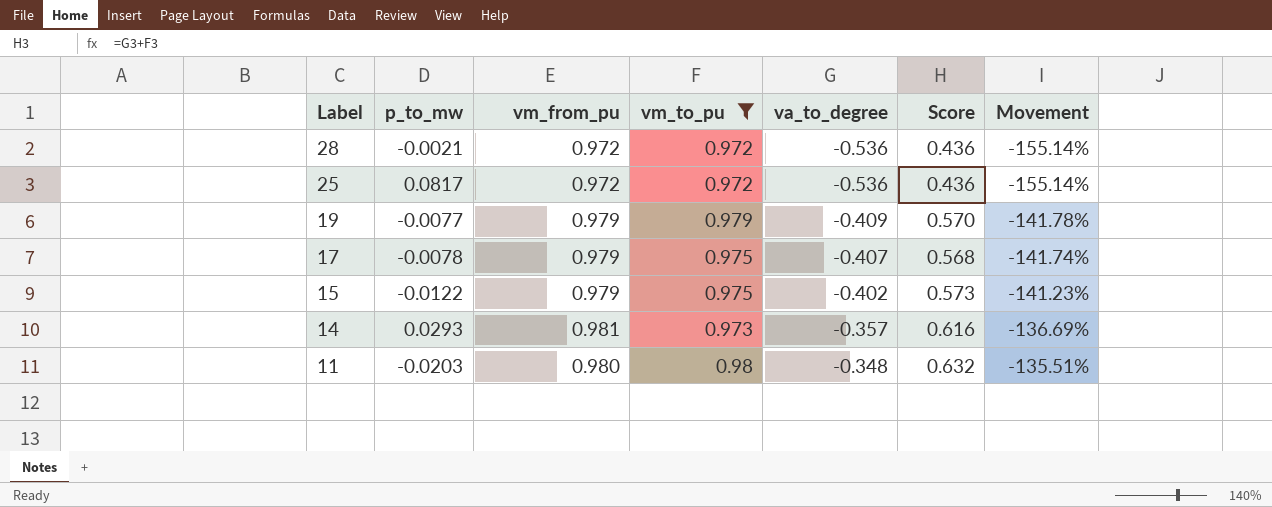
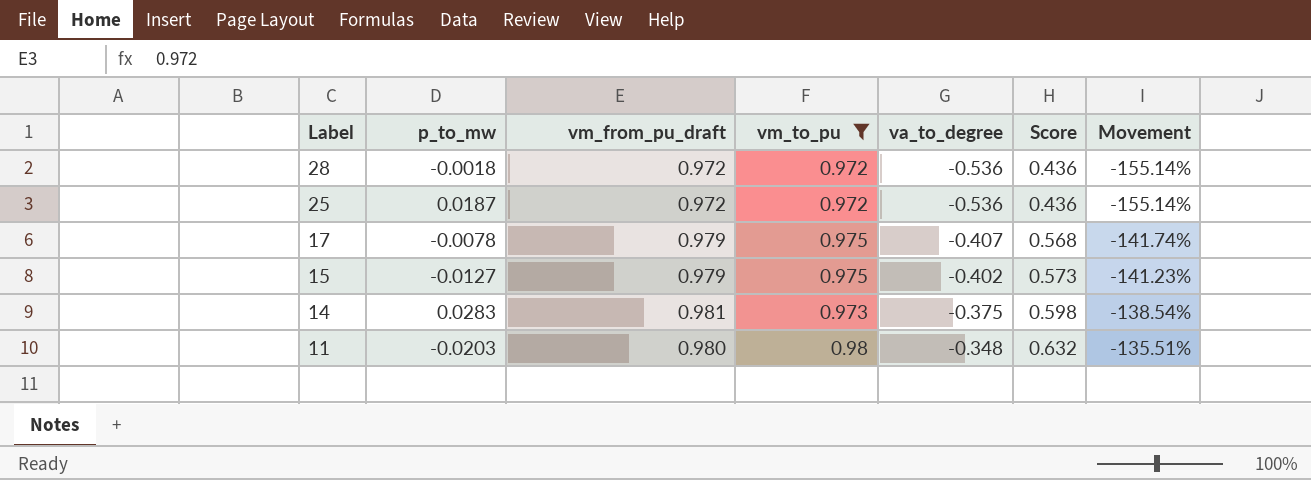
column name: vm_from_pu -> vm_from_pu_draft
row 19: -0.0077 | 0.979 | 0.979 | -0.409 | 0.570 | -141.78% -> none
28 | p_to_mw: -0.0021 -> -0.0018
25 | p_to_mw: 0.0817 -> 0.0187
15 | p_to_mw: -0.0122 -> -0.0127
14 | p_to_mw: 0.0293 -> 0.0283
14 | va_to_degree: -0.357 -> -0.375
14 | Score: 0.616 -> 0.598
14 | Movement: -136.69% -> -138.54%

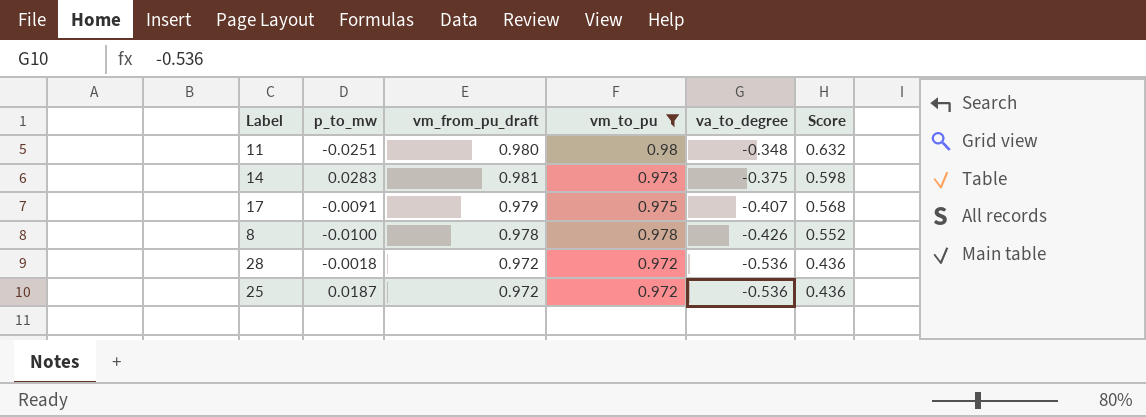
row order: Label descending -> va_to_degree descending
column Movement | formula: ([va_to_degree] - [vm_to_pu]) / [vm_to_pu] -> none
row 15: -0.0127 | 0.979 | 0.975 | -0.402 | 0.573 | -141.23% -> none
11 | p_to_mw: -0.0203 -> -0.0251
17 | p_to_mw: -0.0078 -> -0.0091
row 8: none -> -0.0100 | 0.978 | 0.978 | -0.426 | 0.552

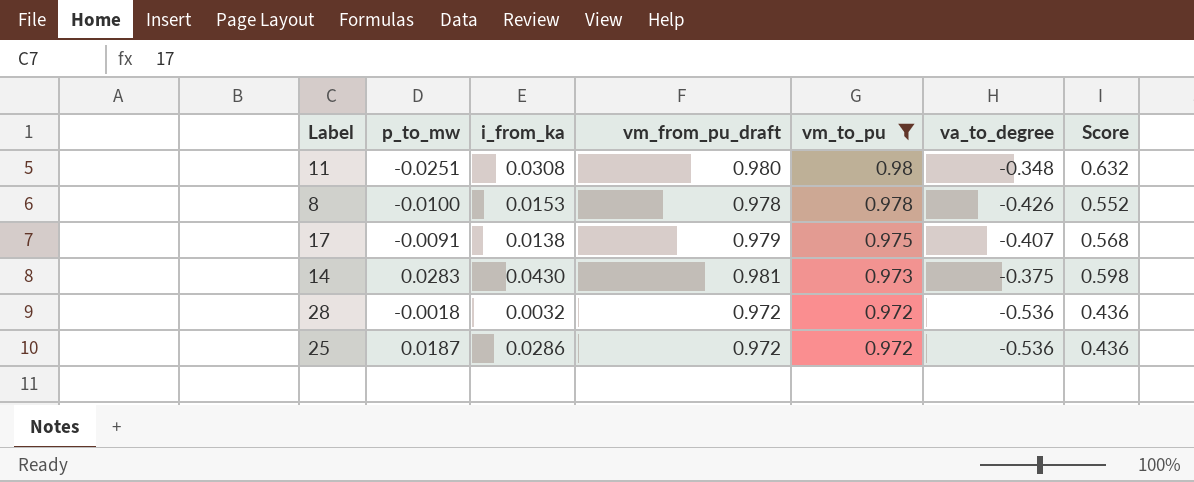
row order: va_to_degree descending -> vm_to_pu descending
column i_from_ka | position: none -> 3

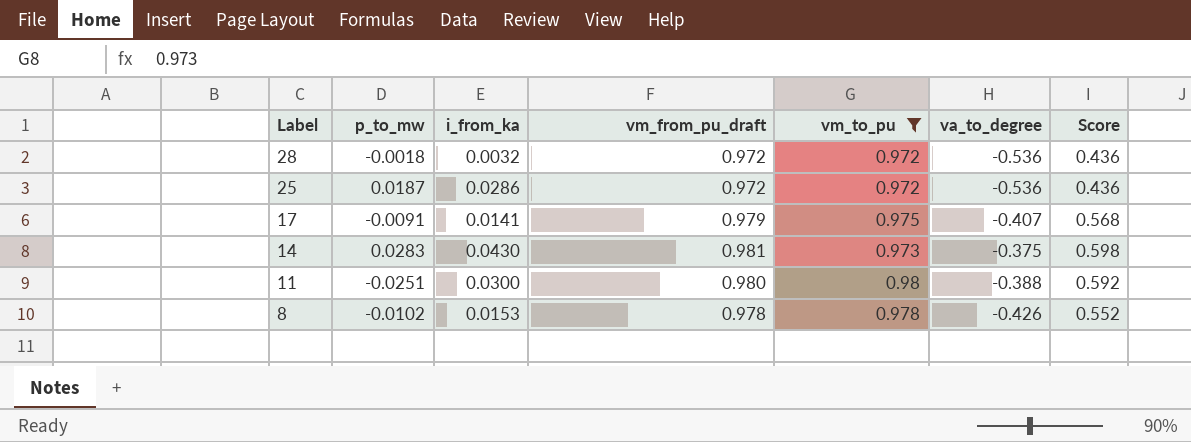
row order: vm_to_pu descending -> Label descending
17 | i_from_ka: 0.0138 -> 0.0141
11 | i_from_ka: 0.0308 -> 0.0300
11 | va_to_degree: -0.348 -> -0.388
11 | Score: 0.632 -> 0.592
8 | p_to_mw: -0.0100 -> -0.0102

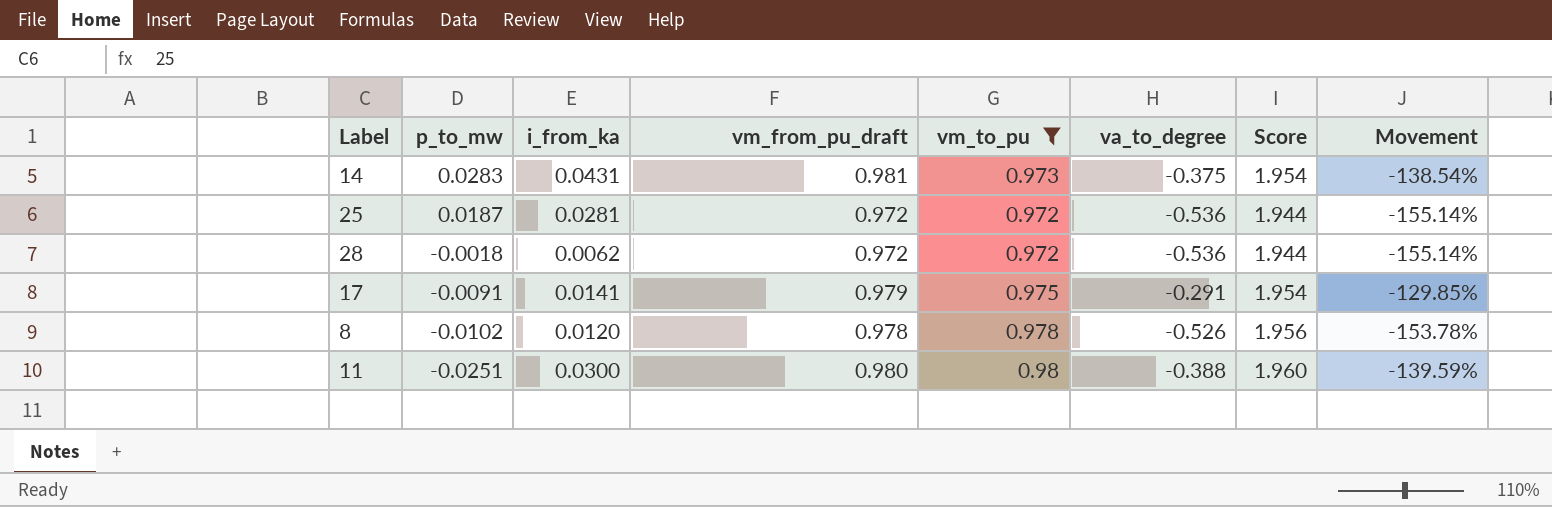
row order: Label descending -> p_to_mw descending
column Score | formula: [vm_to_pu] + [va_to_degree] -> [vm_from_pu_draft] + [vm_to_pu]
column Movement | formula: none -> ([va_to_degree] - [vm_to_pu]) / [vm_to_pu]
14 | i_from_ka: 0.0430 -> 0.0431
25 | i_from_ka: 0.0286 -> 0.0281
28 | i_from_ka: 0.0032 -> 0.0062
17 | va_to_degree: -0.407 -> -0.291
8 | i_from_ka: 0.0153 -> 0.0120
8 | va_to_degree: -0.426 -> -0.526

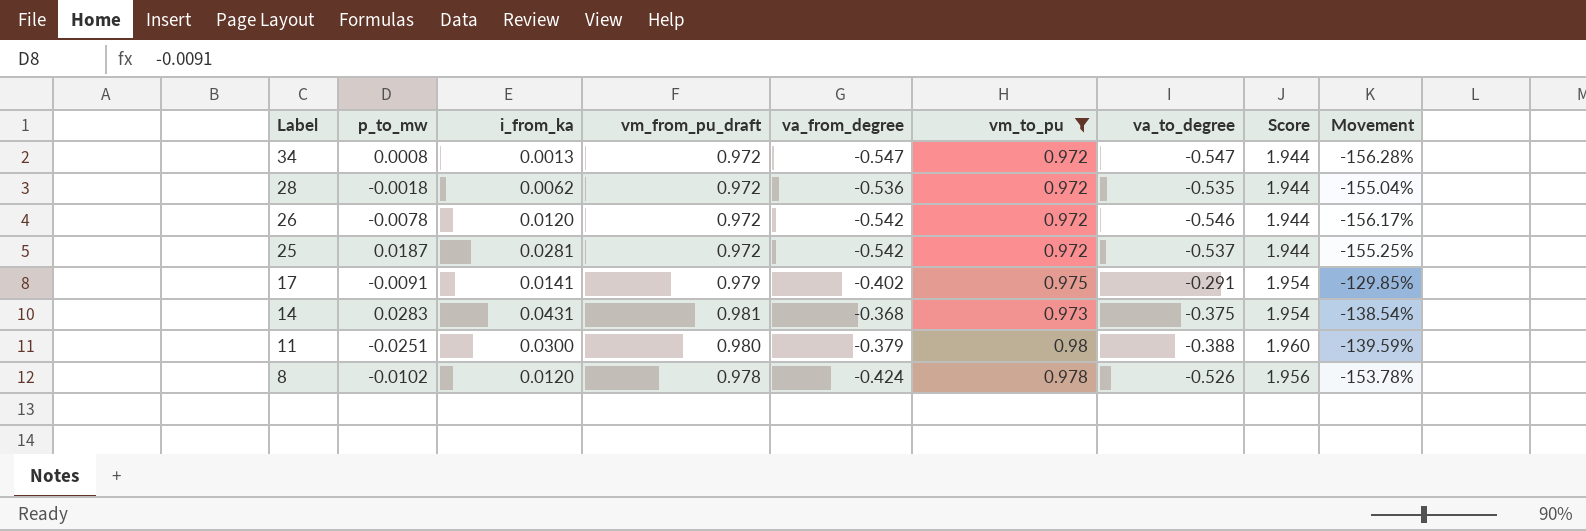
row order: p_to_mw descending -> Label descending
column va_from_degree | position: none -> 5
row 34: none -> 0.0008 | 0.0013 | 0.972 | -0.547 | 0.972 | -0.547 | 1.944 | -156.28%
28 | va_to_degree: -0.536 -> -0.535
28 | Movement: -155.14% -> -155.04%
row 26: none -> -0.0078 | 0.0120 | 0.972 | -0.542 | 0.972 | -0.546 | 1.944 | -156.17%
25 | va_to_degree: -0.536 -> -0.537
25 | Movement: -155.14% -> -155.25%

